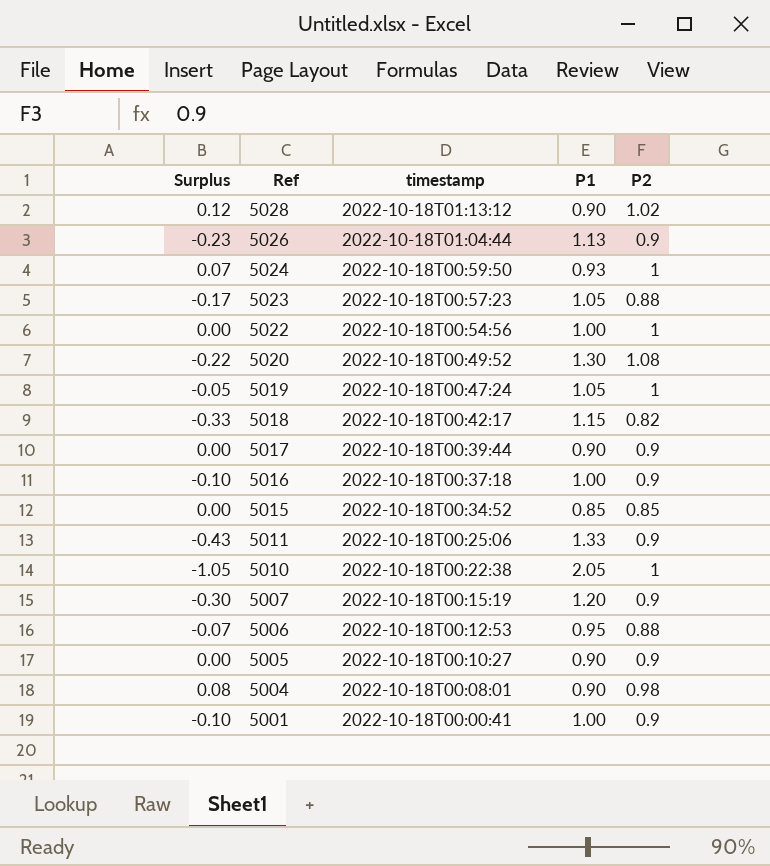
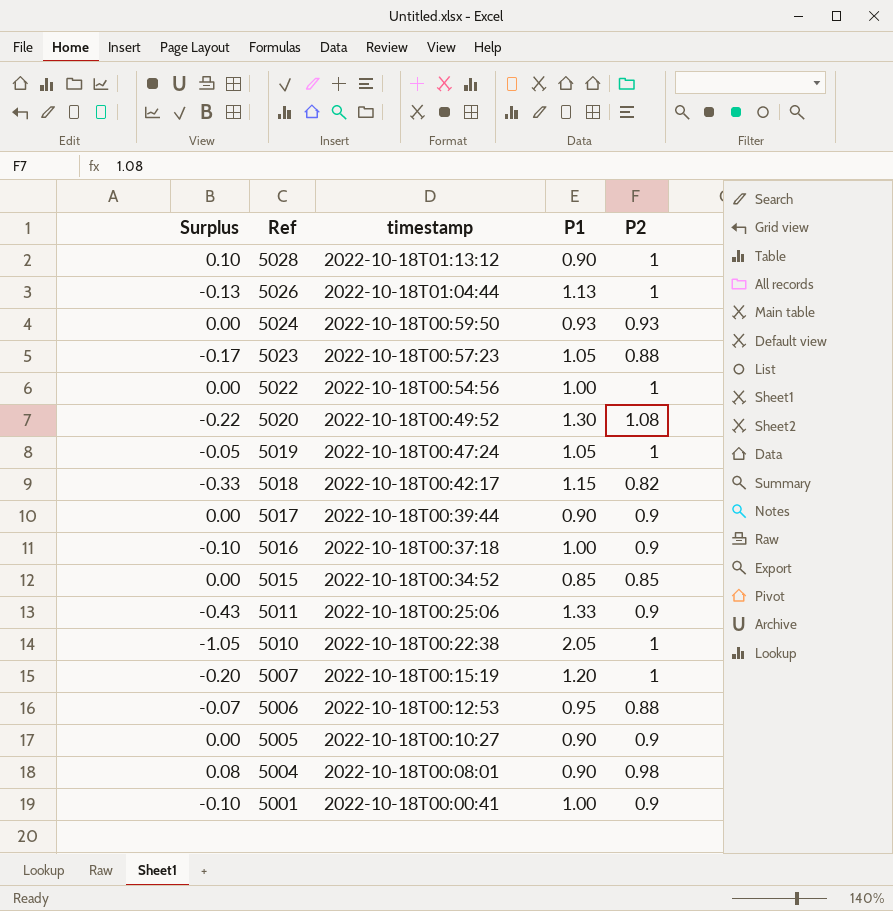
5028 | Surplus: 0.12 -> 0.10
5028 | P2: 1.02 -> 1
5026 | Surplus: -0.23 -> -0.13
5026 | P2: 0.9 -> 1
5024 | Surplus: 0.07 -> 0.00
5024 | P2: 1 -> 0.93
5007 | Surplus: -0.30 -> -0.20
5007 | P2: 0.9 -> 1

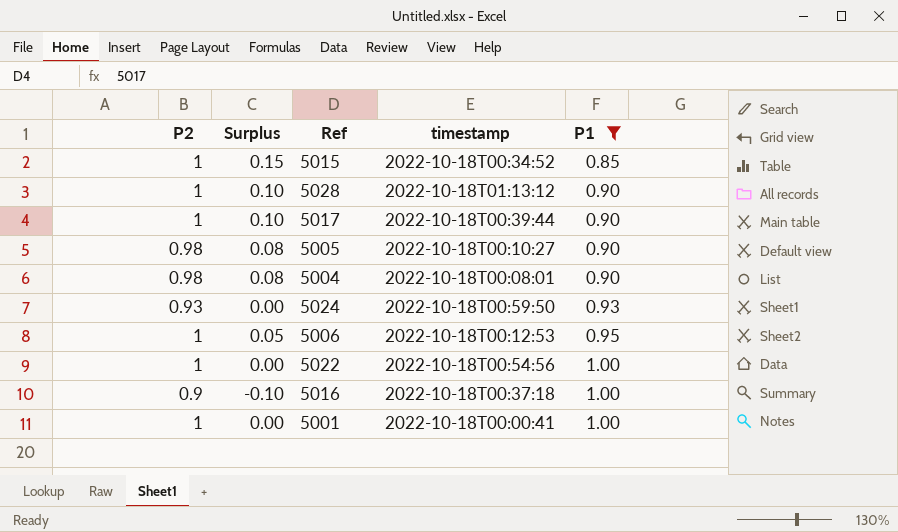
filter: none -> P1 <= 1.00
row order: Ref descending -> P1 ascending
column P2 | position: 5 -> 1
5015 | P2: 0.85 -> 1
5015 | Surplus: 0.00 -> 0.15
5017 | P2: 0.9 -> 1
5017 | Surplus: 0.00 -> 0.10
5005 | P2: 0.9 -> 0.98
5005 | Surplus: 0.00 -> 0.08
5006 | P2: 0.88 -> 1
5006 | Surplus: -0.07 -> 0.05
5001 | P2: 0.9 -> 1
5001 | Surplus: -0.10 -> 0.00

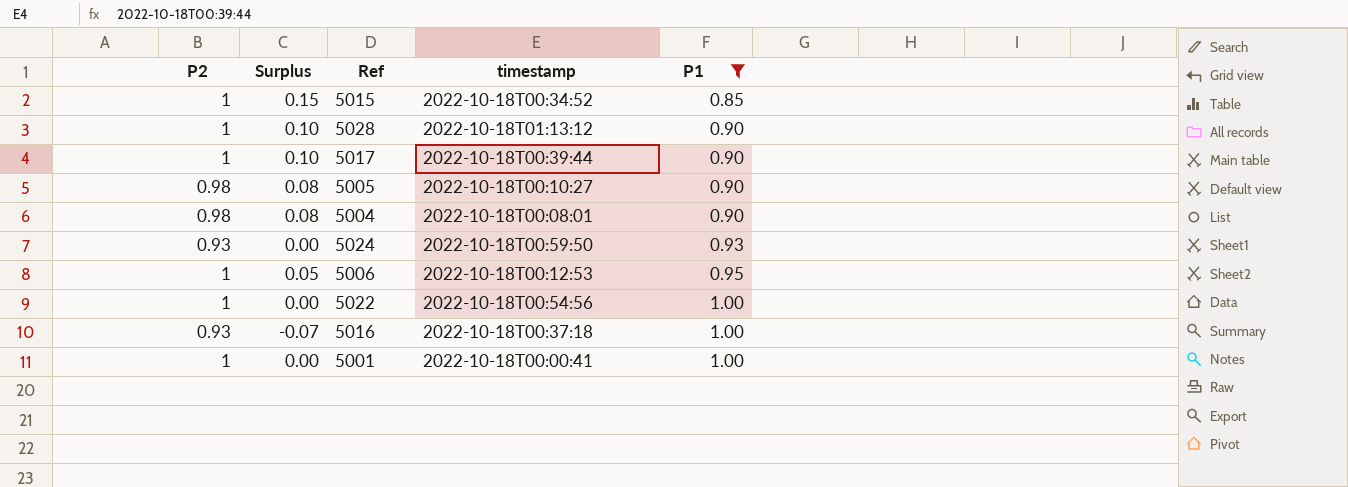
5016 | P2: 0.9 -> 0.93
5016 | Surplus: -0.10 -> -0.07

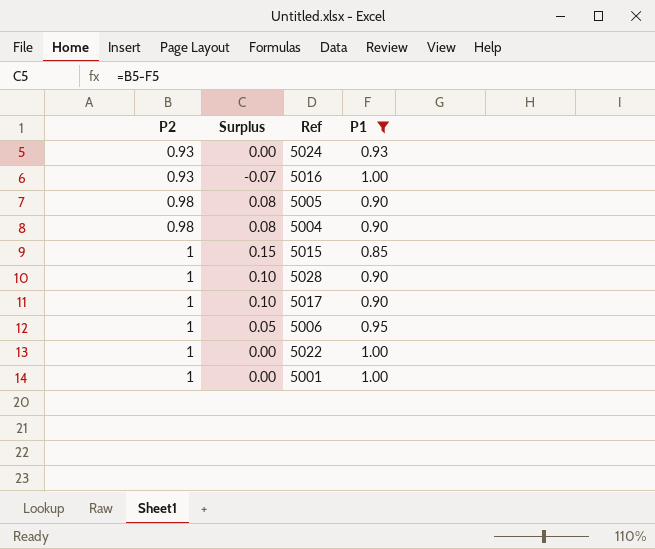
row order: P1 ascending -> P2 ascending
column timestamp | position: 4 -> none

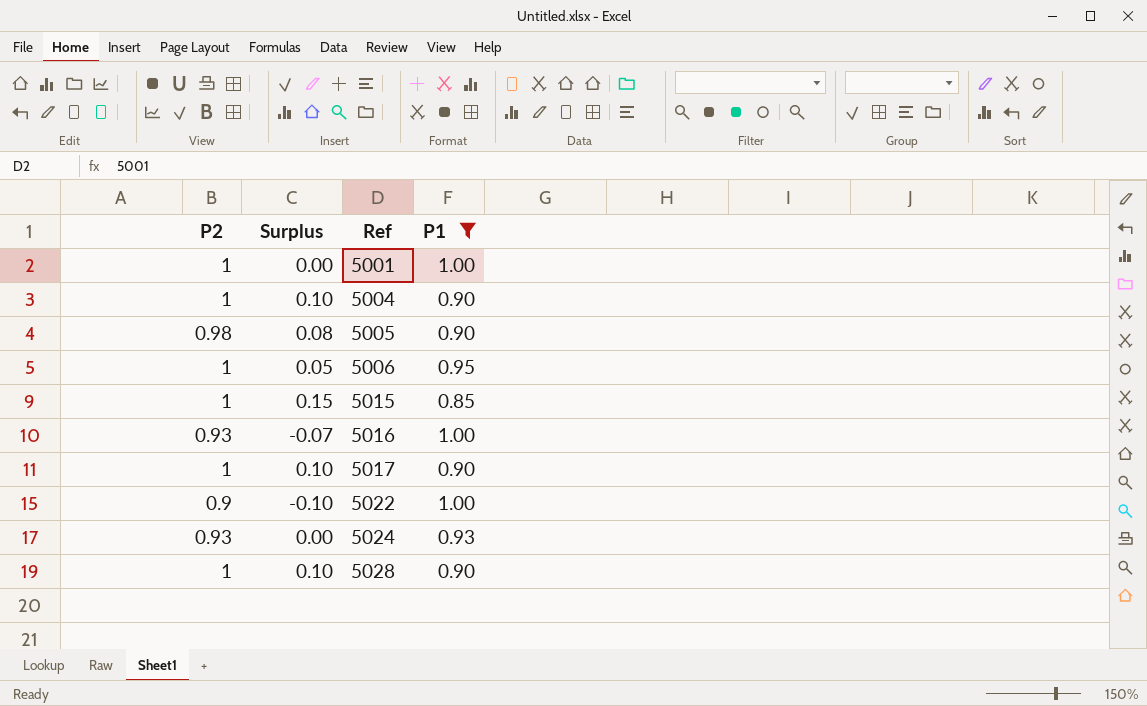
row order: P2 ascending -> Ref ascending
5004 | P2: 0.98 -> 1
5004 | Surplus: 0.08 -> 0.10
5022 | P2: 1 -> 0.9
5022 | Surplus: 0.00 -> -0.10

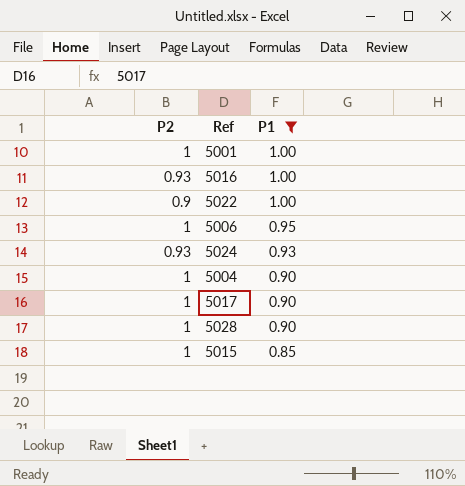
row order: Ref ascending -> P1 descending
column Surplus | formula: [P2] - [P1] -> none
row 5005: 0.98 | 0.08 | 0.90 -> none

